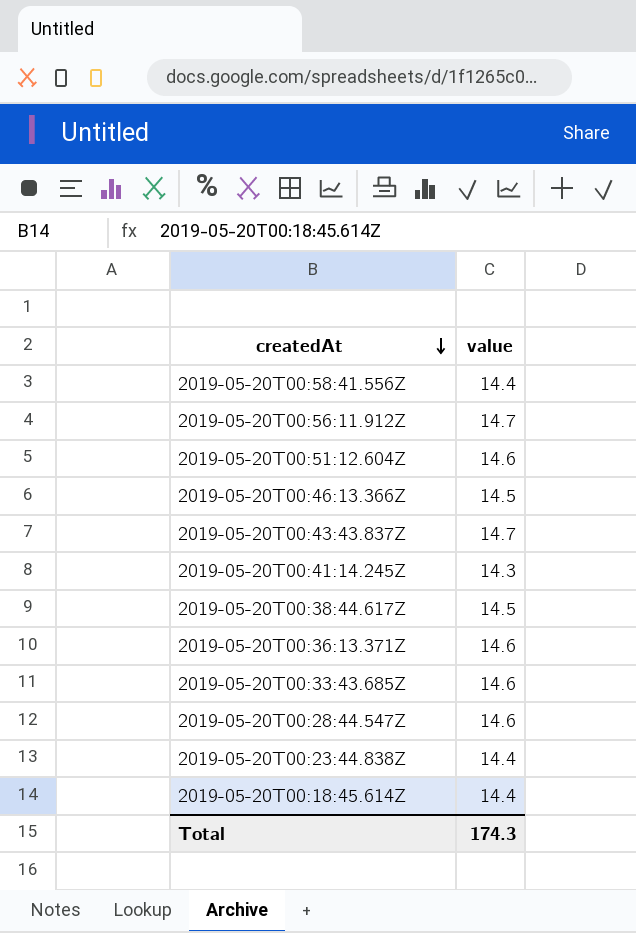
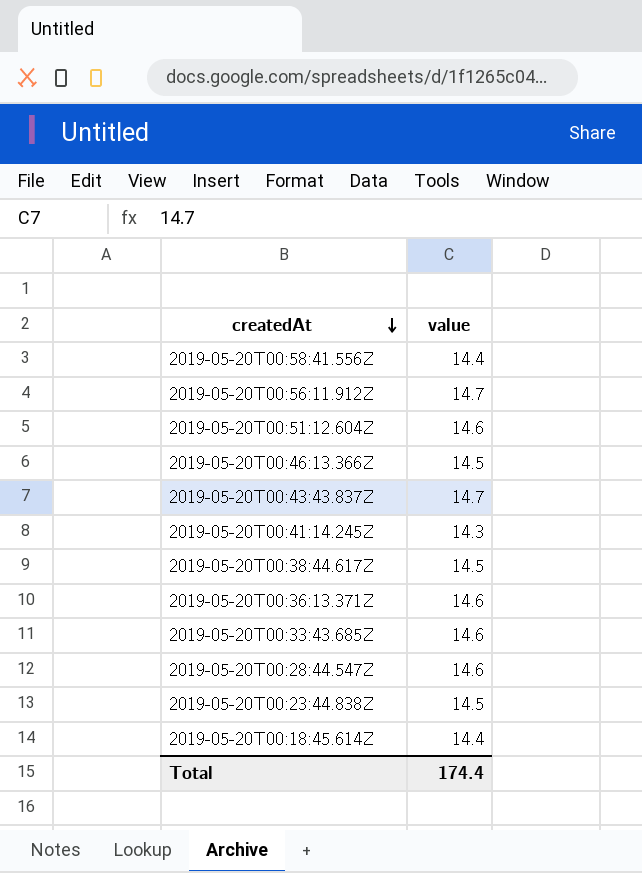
2019-05-20T00:23:44.838Z | value: 14.4 -> 14.5
Total | value: 174.3 -> 174.4

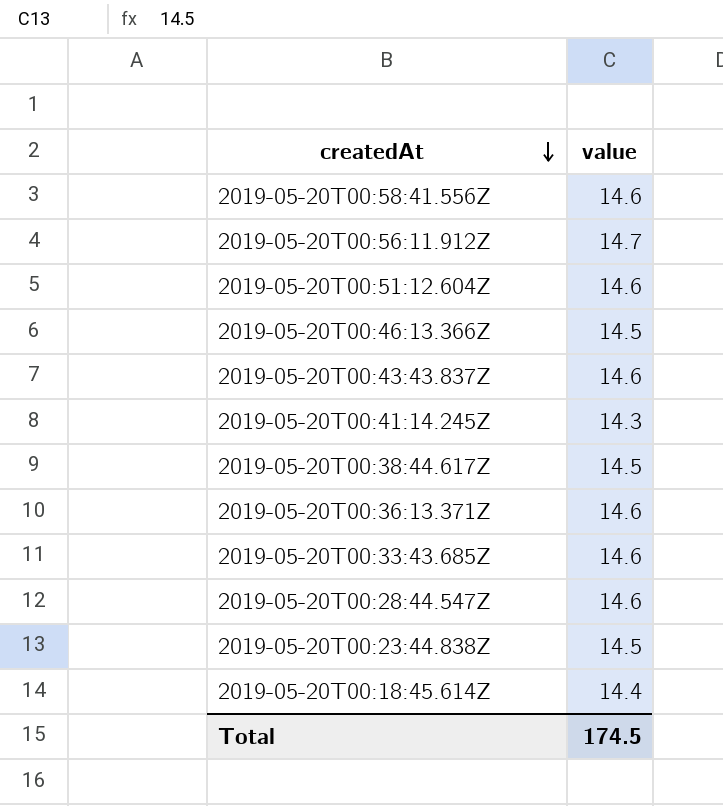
2019-05-20T00:58:41.556Z | value: 14.4 -> 14.6
2019-05-20T00:43:43.837Z | value: 14.7 -> 14.6
Total | value: 174.4 -> 174.5

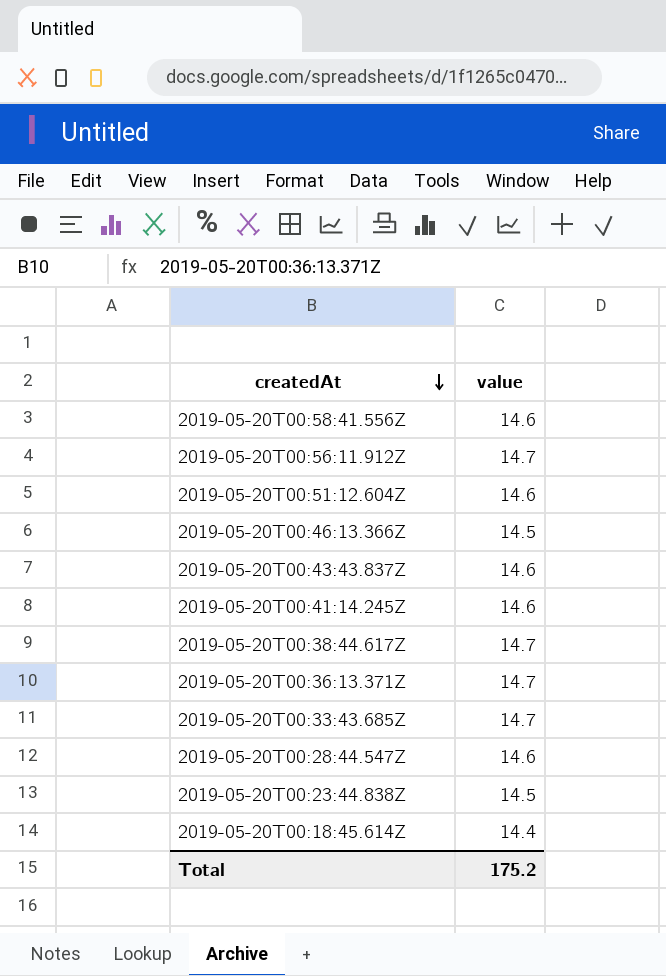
2019-05-20T00:41:14.245Z | value: 14.3 -> 14.6
2019-05-20T00:38:44.617Z | value: 14.5 -> 14.7
2019-05-20T00:36:13.371Z | value: 14.6 -> 14.7
2019-05-20T00:33:43.685Z | value: 14.6 -> 14.7
Total | value: 174.5 -> 175.2

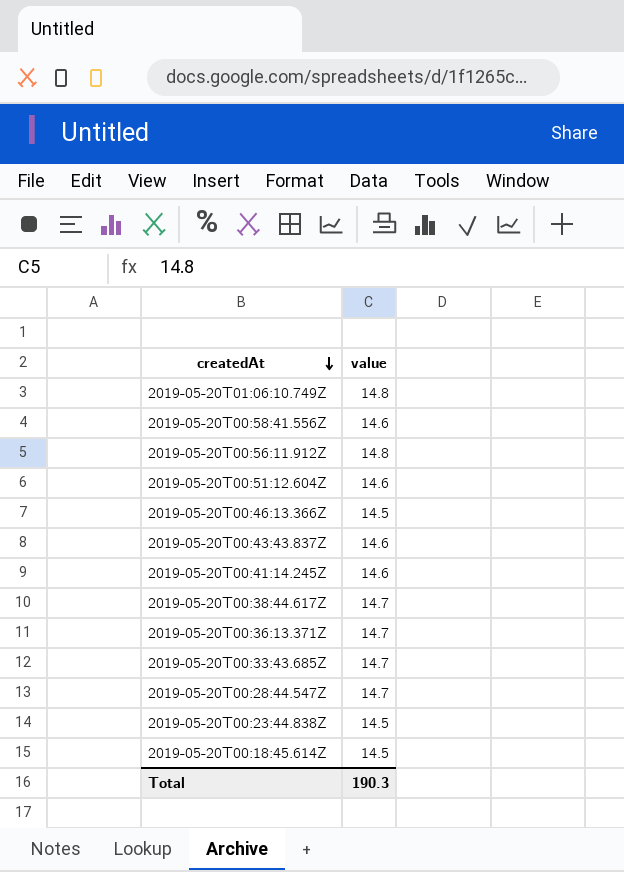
row 2019-05-20T01:06:10.749Z: none -> 14.8
2019-05-20T00:56:11.912Z | value: 14.7 -> 14.8
2019-05-20T00:28:44.547Z | value: 14.6 -> 14.7
2019-05-20T00:18:45.614Z | value: 14.4 -> 14.5
Total | value: 175.2 -> 190.3

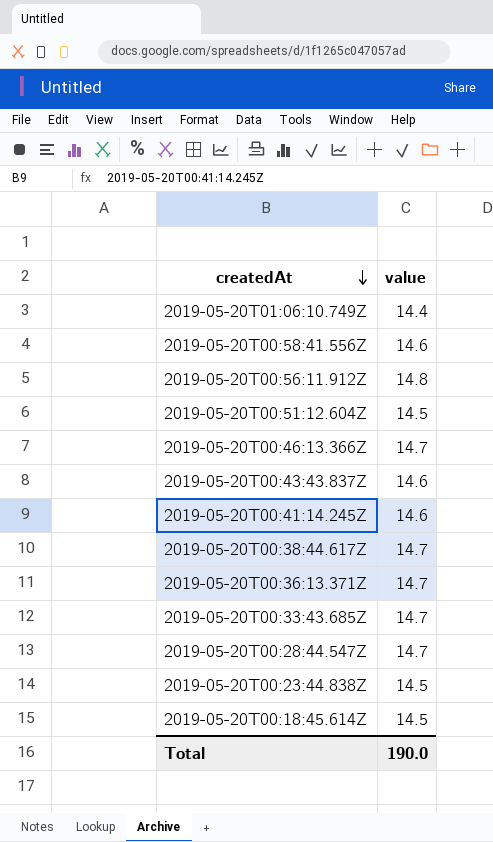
2019-05-20T01:06:10.749Z | value: 14.8 -> 14.4
2019-05-20T00:51:12.604Z | value: 14.6 -> 14.5
2019-05-20T00:46:13.366Z | value: 14.5 -> 14.7
Total | value: 190.3 -> 190.0

